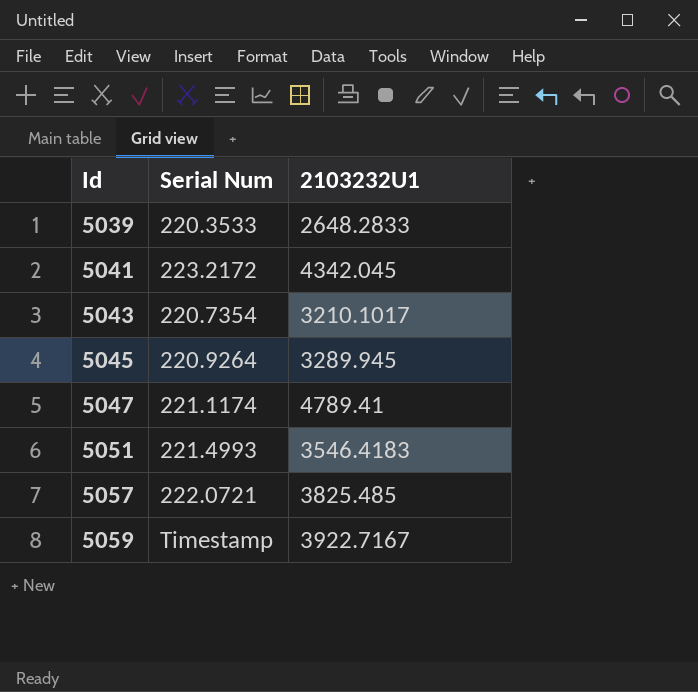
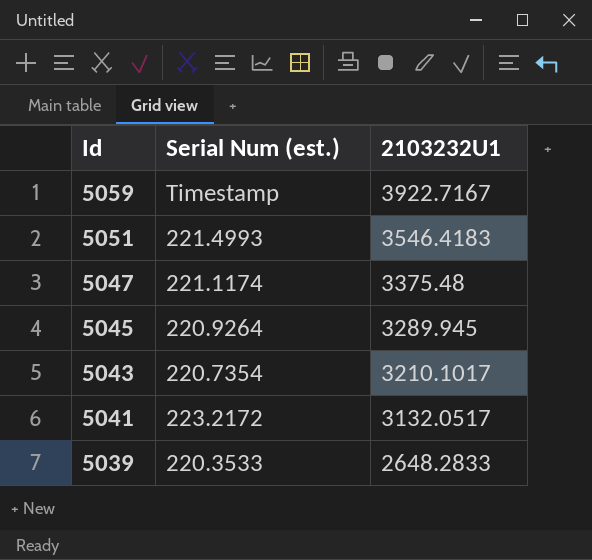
row order: Id ascending -> Id descending
column name: Serial Num -> Serial Num (est.)
row 5057: 222.0721 | 3825.485 -> none
5047 | 2103232U1: 4789.41 -> 3375.48
5041 | 2103232U1: 4342.045 -> 3132.0517

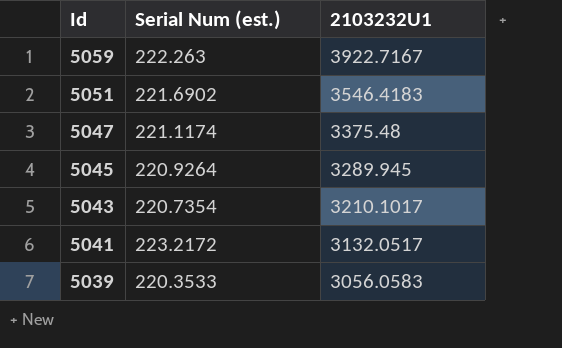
5059 | Serial Num (est.): Timestamp -> 222.263
5051 | Serial Num (est.): 221.4993 -> 221.6902
5039 | 2103232U1: 2648.2833 -> 3056.0583

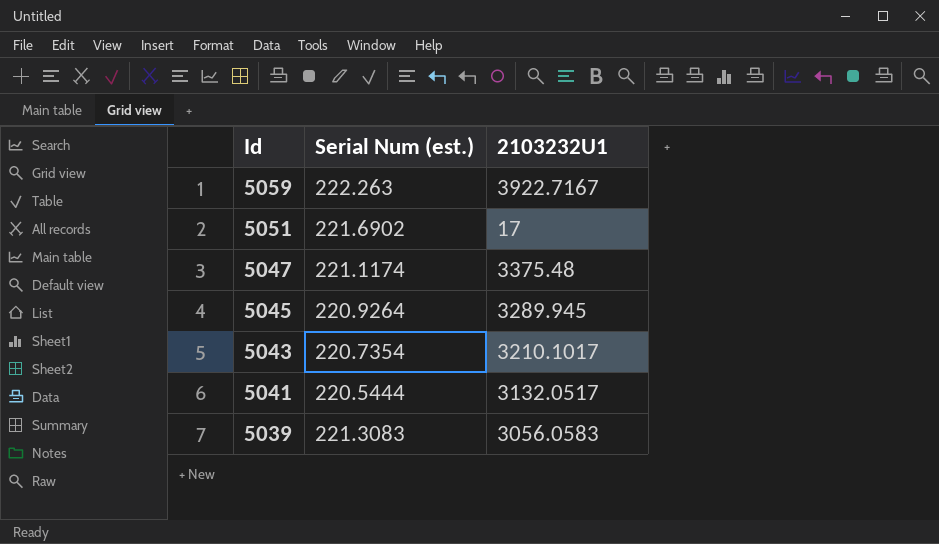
5051 | 2103232U1: 3546.4183 -> 17
5041 | Serial Num (est.): 223.2172 -> 220.5444
5039 | Serial Num (est.): 220.3533 -> 221.3083

